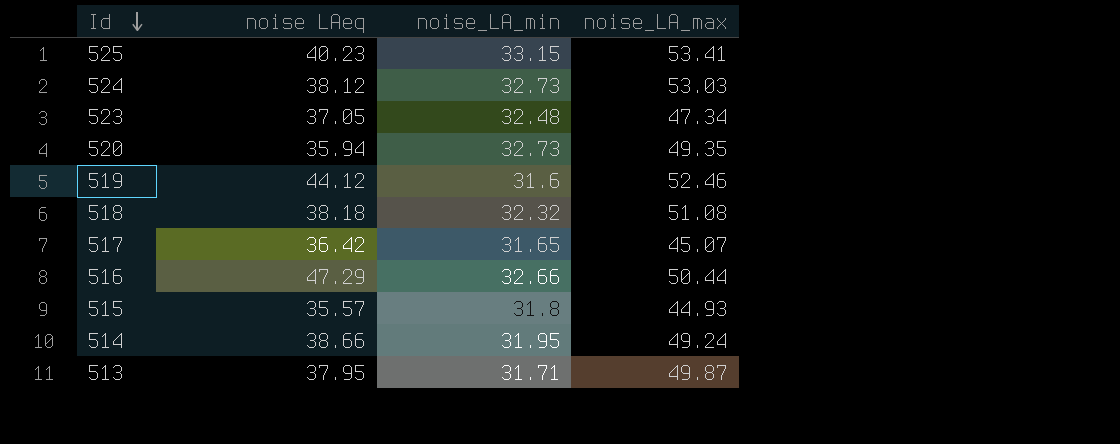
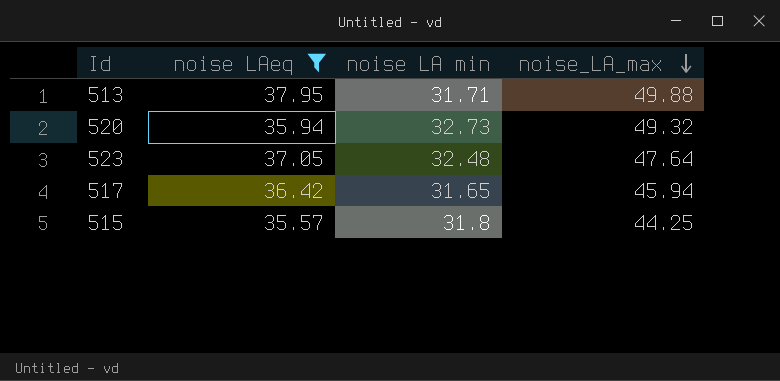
filter: none -> noise LAeq <= 37.95
row order: Id descending -> noise_LA_max descending
column name: noise_LA_min -> noise LA min
513 | noise_LA_max: 49.87 -> 49.88
520 | noise_LA_max: 49.35 -> 49.32
523 | noise_LA_max: 47.34 -> 47.64
517 | noise_LA_max: 45.07 -> 45.94
515 | noise_LA_max: 44.93 -> 44.25

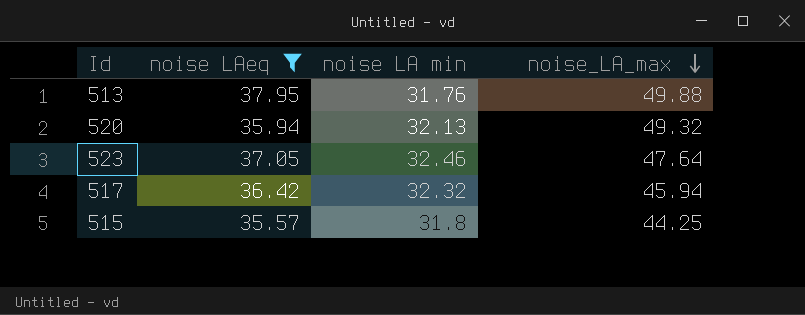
513 | noise LA min: 31.71 -> 31.76
520 | noise LA min: 32.73 -> 32.13
523 | noise LA min: 32.48 -> 32.46
517 | noise LA min: 31.65 -> 32.32

